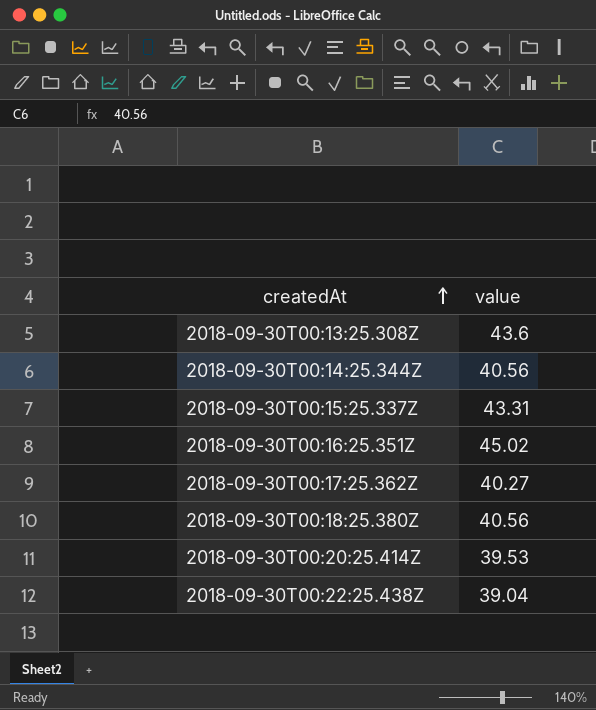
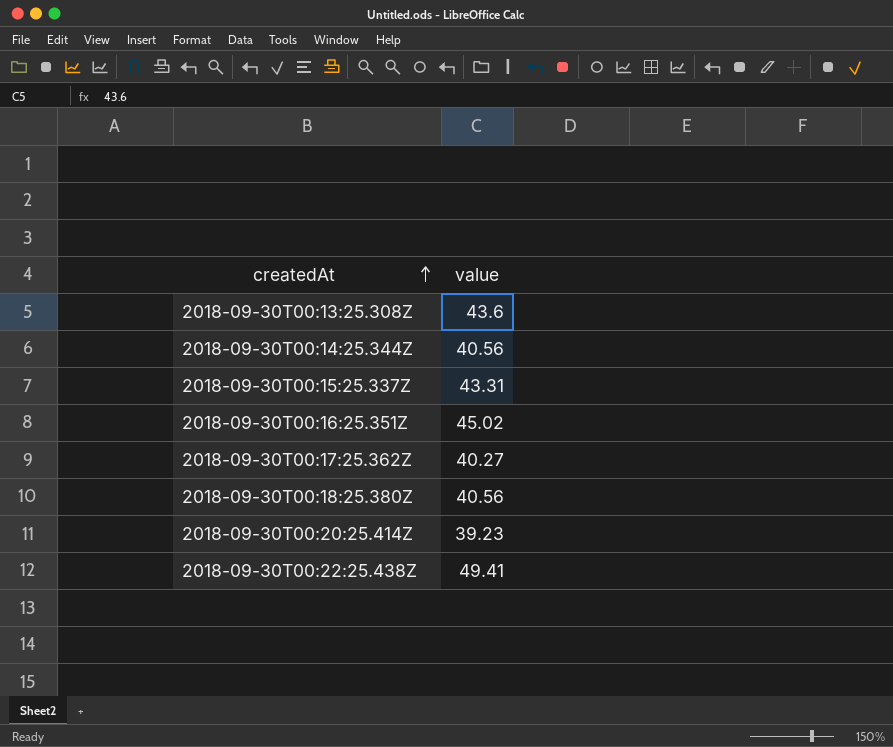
2018-09-30T00:20:25.414Z | value: 39.53 -> 39.23
2018-09-30T00:22:25.438Z | value: 39.04 -> 49.41

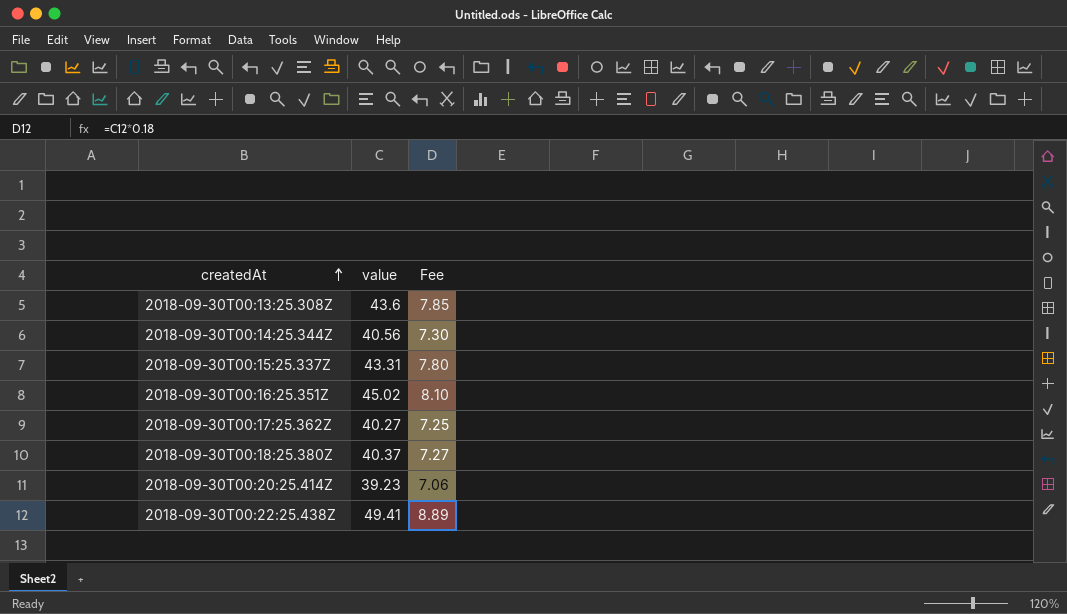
column Fee | formula: none -> [value] * 0.18
2018-09-30T00:18:25.380Z | value: 40.56 -> 40.37

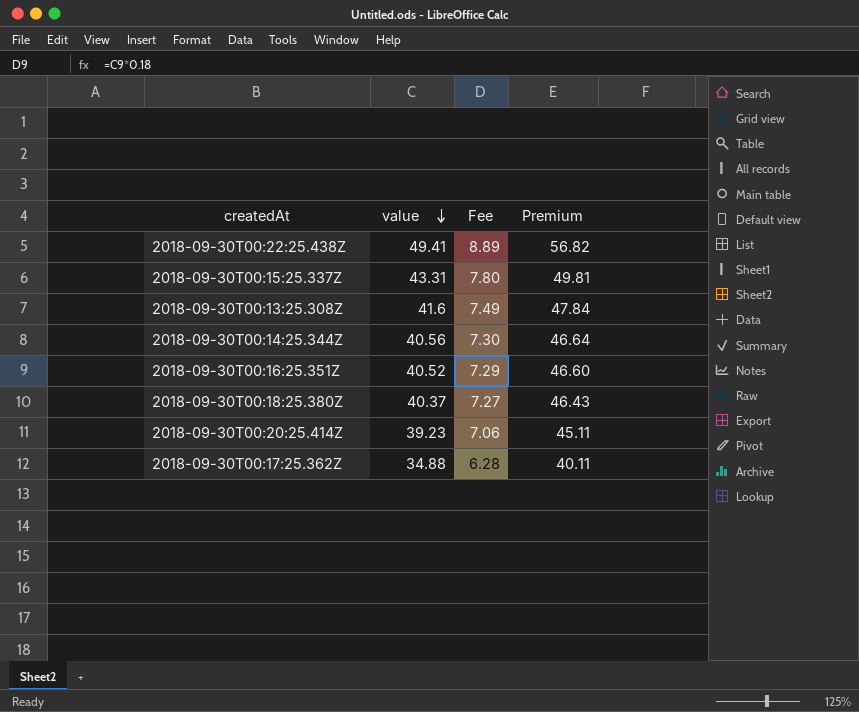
row order: createdAt ascending -> value descending
column Premium | formula: none -> [value] * 1.15
2018-09-30T00:13:25.308Z | value: 43.6 -> 41.6
2018-09-30T00:13:25.308Z | Fee: 7.85 -> 7.49
2018-09-30T00:16:25.351Z | value: 45.02 -> 40.52
2018-09-30T00:16:25.351Z | Fee: 8.10 -> 7.29
2018-09-30T00:17:25.362Z | value: 40.27 -> 34.88
2018-09-30T00:17:25.362Z | Fee: 7.25 -> 6.28

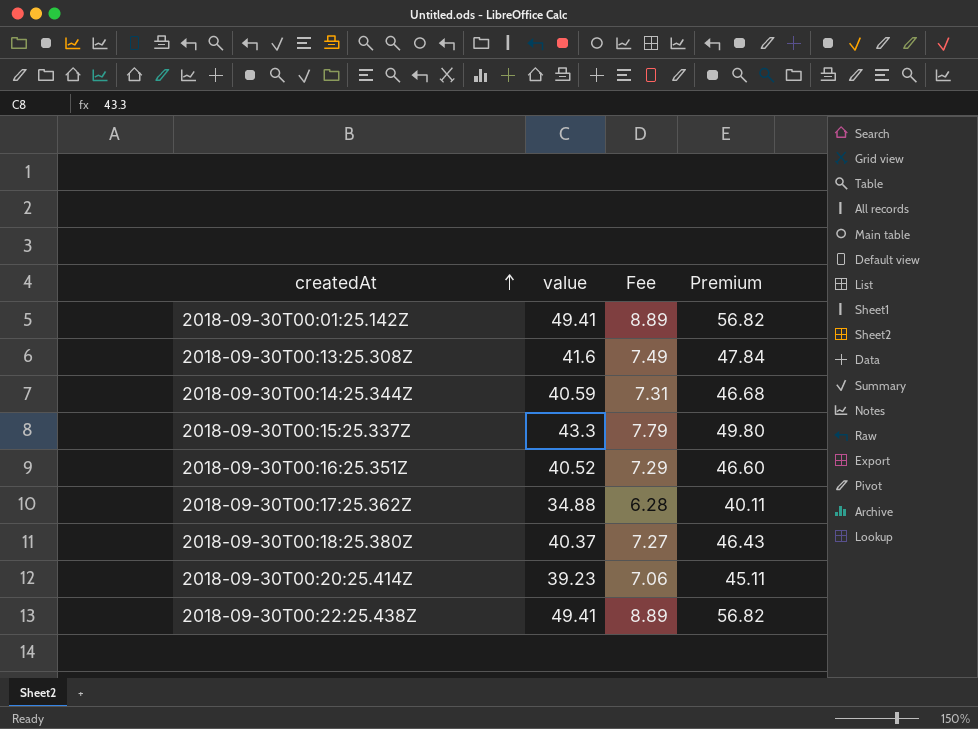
row order: value descending -> createdAt ascending
row 2018-09-30T00:01:25.142Z: none -> 49.41 | 8.89 | 56.82
2018-09-30T00:14:25.344Z | value: 40.56 -> 40.59
2018-09-30T00:14:25.344Z | Fee: 7.30 -> 7.31
2018-09-30T00:14:25.344Z | Premium: 46.64 -> 46.68
2018-09-30T00:15:25.337Z | value: 43.31 -> 43.3
2018-09-30T00:15:25.337Z | Fee: 7.80 -> 7.79
2018-09-30T00:15:25.337Z | Premium: 49.81 -> 49.80

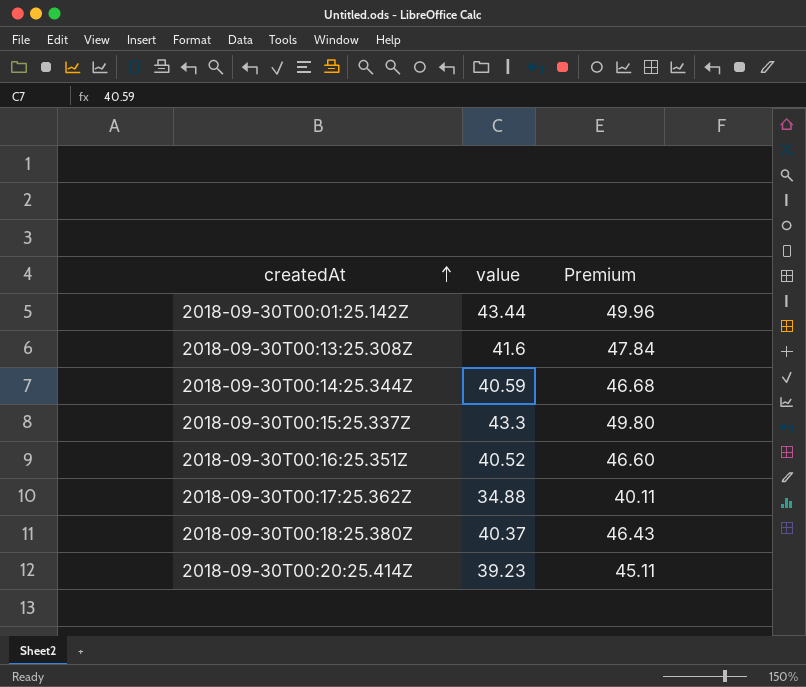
column Fee | formula: [value] * 0.18 -> none
row 2018-09-30T00:22:25.438Z: 49.41 | 8.89 | 56.82 -> none
2018-09-30T00:01:25.142Z | value: 49.41 -> 43.44
2018-09-30T00:01:25.142Z | Premium: 56.82 -> 49.96

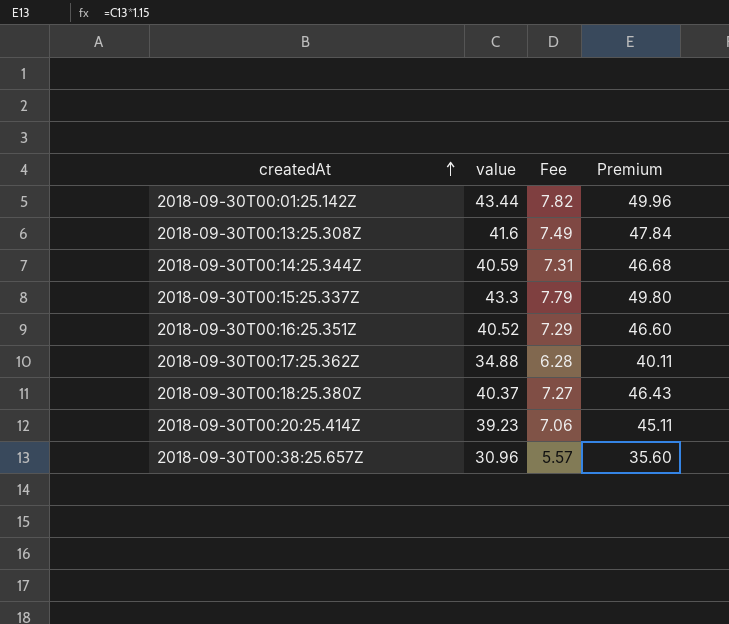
column Fee | formula: none -> [value] * 0.18
row 2018-09-30T00:38:25.657Z: none -> 30.96 | 5.57 | 35.60

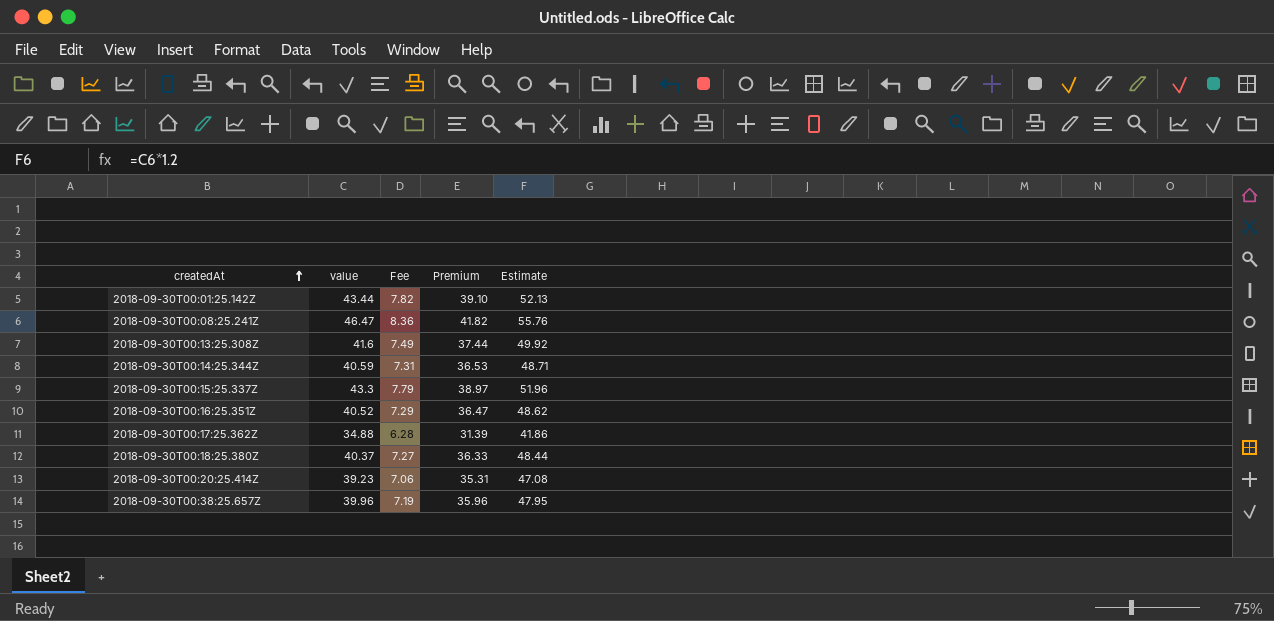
column Premium | formula: [value] * 1.15 -> [value] * 0.9
column Estimate | formula: none -> [value] * 1.2
row 2018-09-30T00:08:25.241Z: none -> 46.47 | 8.36 | 41.82 | 55.76
2018-09-30T00:38:25.657Z | value: 30.96 -> 39.96
2018-09-30T00:38:25.657Z | Fee: 5.57 -> 7.19

